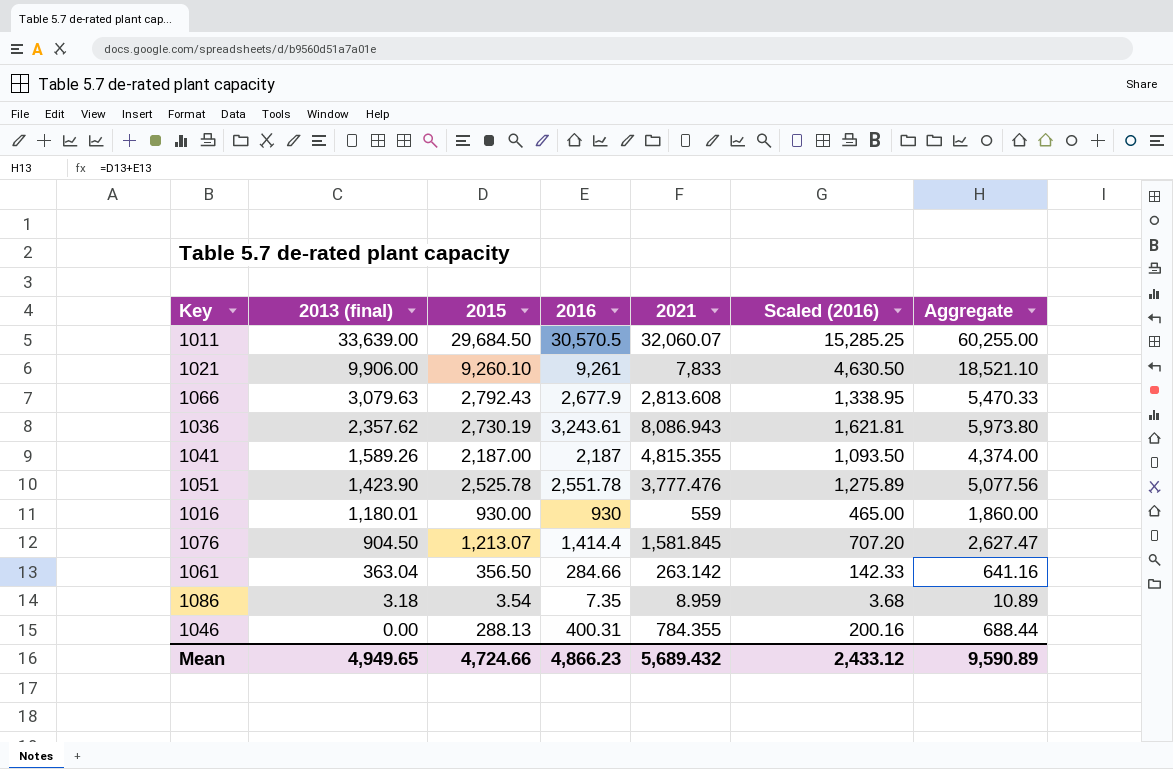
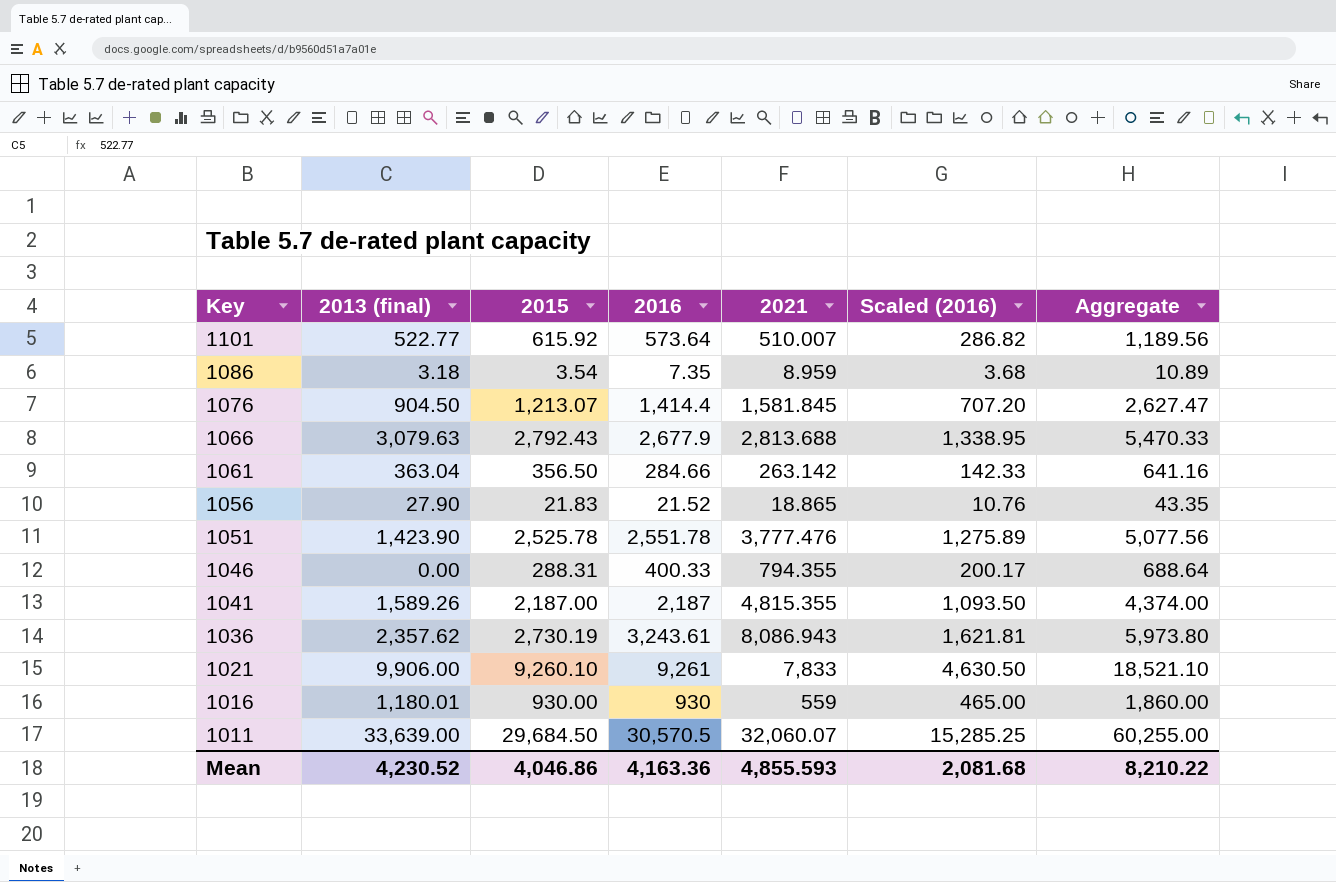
row order: 2013 (final) descending -> Key descending
row 1101: none -> 522.77 | 615.92 | 573.64 | 510.007 | 286.82 | 1,189.56
1066 | 2021: 2,813.608 -> 2,813.688
row 1056: none -> 27.90 | 21.83 | 21.52 | 18.865 | 10.76 | 43.35
1046 | 2015: 288.13 -> 288.31
1046 | 2016: 400.31 -> 400.33
1046 | 2021: 784.355 -> 794.355
1046 | Scaled (2016): 200.16 -> 200.17
1046 | Aggregate: 688.44 -> 688.64
Mean | 2013 (final): 4,949.65 -> 4,230.52
Mean | 2015: 4,724.66 -> 4,046.86
Mean | 2016: 4,866.23 -> 4,163.36
Mean | 2021: 5,689.432 -> 4,855.593
Mean | Scaled (2016): 2,433.12 -> 2,081.68
Mean | Aggregate: 9,590.89 -> 8,210.22

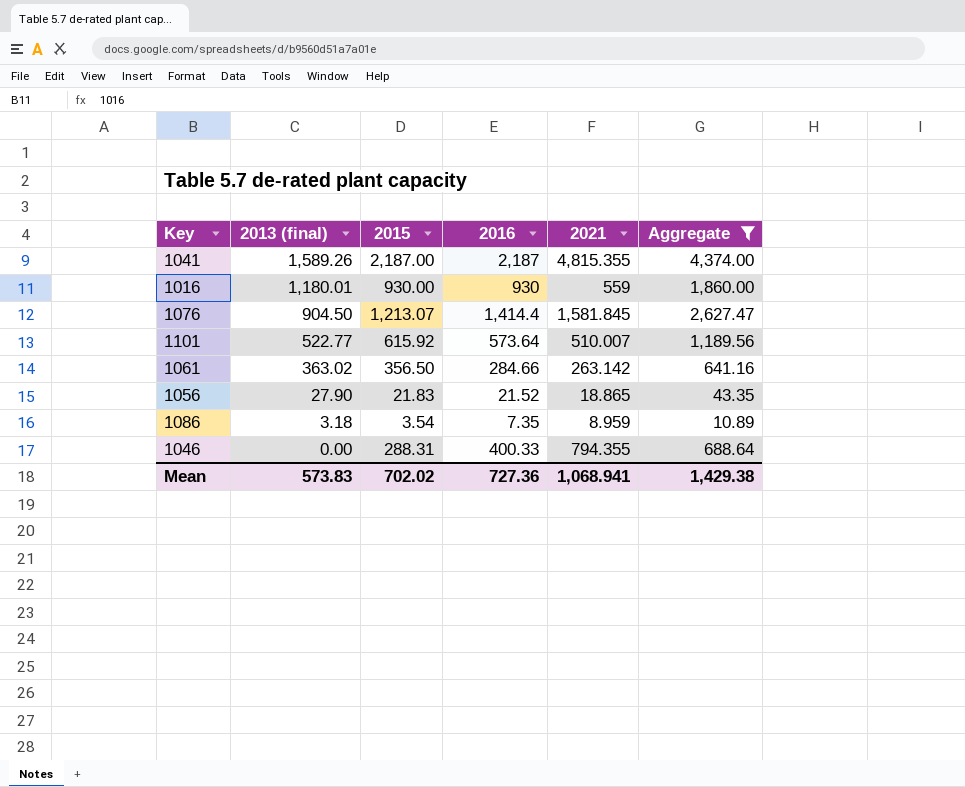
filter: none -> Aggregate <= 4,374.00
row order: Key descending -> 2013 (final) descending
column Scaled (2016) | formula: [2016] * 0.5 -> none
1061 | 2013 (final): 363.04 -> 363.02
Mean | 2013 (final): 4,230.52 -> 573.83
Mean | 2015: 4,046.86 -> 702.02
Mean | 2016: 4,163.36 -> 727.36
Mean | 2021: 4,855.593 -> 1,068.941
Mean | Aggregate: 8,210.22 -> 1,429.38

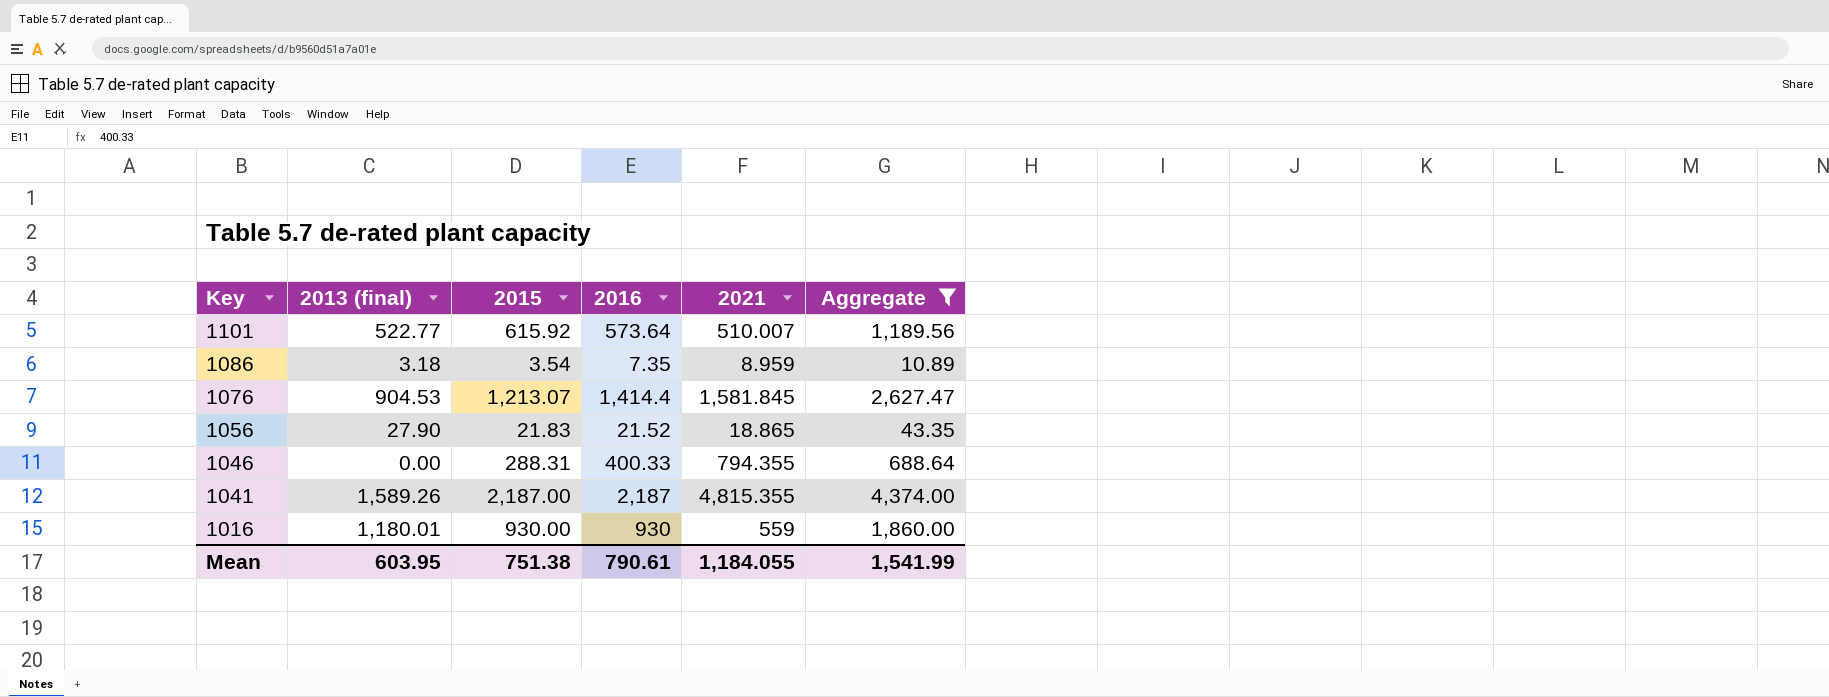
row order: 2013 (final) descending -> Key descending
row 1061: 363.02 | 356.50 | 284.66 | 263.142 | 641.16 -> none
1076 | 2013 (final): 904.50 -> 904.53
Mean | 2013 (final): 573.83 -> 603.95
Mean | 2015: 702.02 -> 751.38
Mean | 2016: 727.36 -> 790.61
Mean | 2021: 1,068.941 -> 1,184.055
Mean | Aggregate: 1,429.38 -> 1,541.99

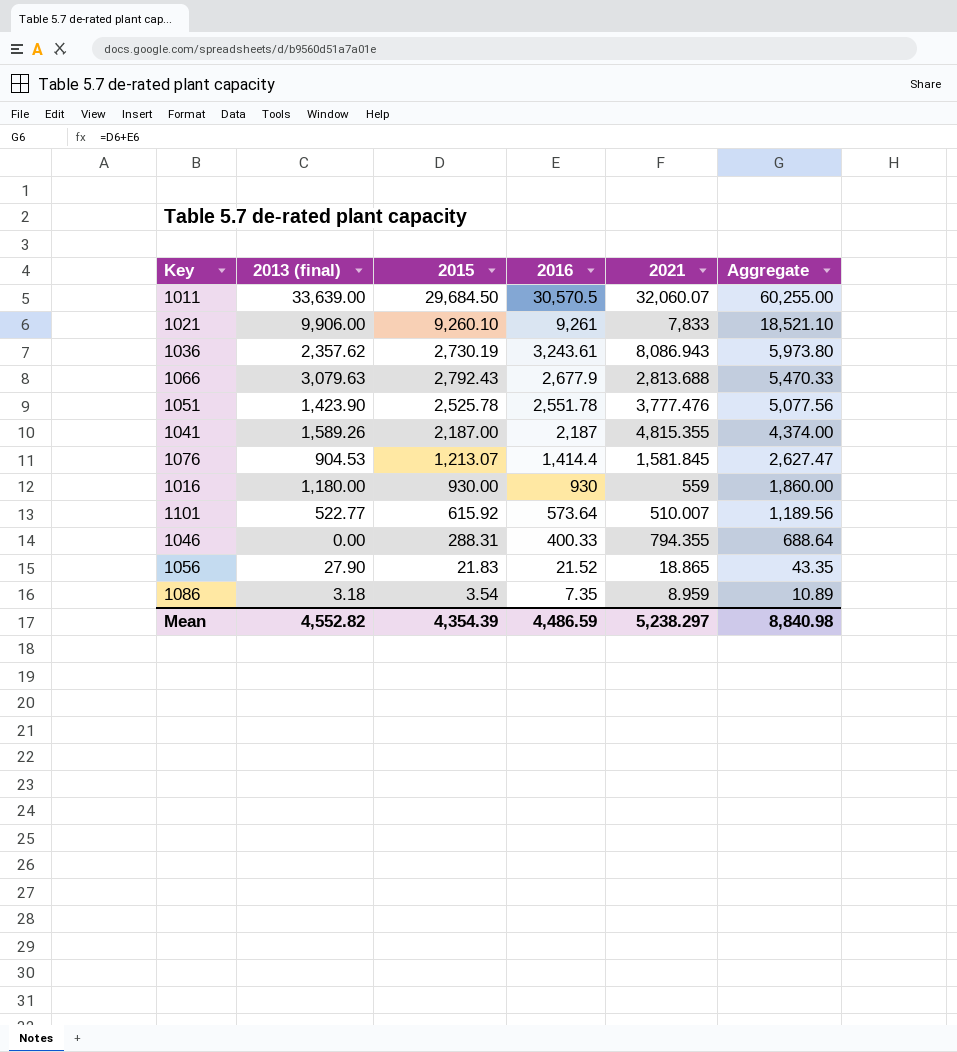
filter: Aggregate <= 4,374.00 -> none
row order: Key descending -> 2016 descending
1016 | 2013 (final): 1,180.01 -> 1,180.00
Mean | 2013 (final): 603.95 -> 4,552.82
Mean | 2015: 751.38 -> 4,354.39
Mean | 2016: 790.61 -> 4,486.59
Mean | 2021: 1,184.055 -> 5,238.297
Mean | Aggregate: 1,541.99 -> 8,840.98

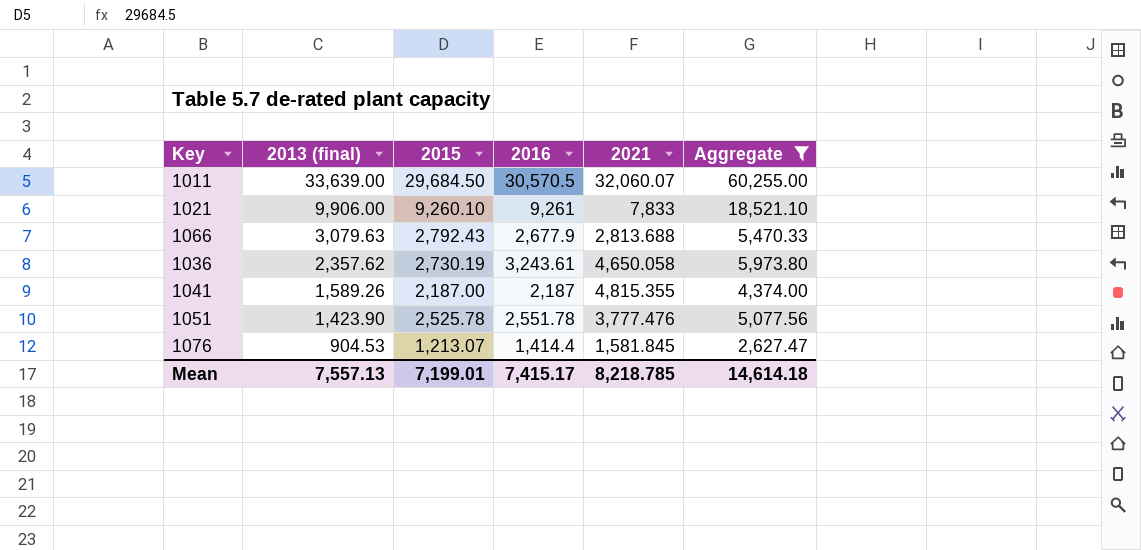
filter: none -> Aggregate >= 2,627.47
row order: 2016 descending -> 2013 (final) descending
1036 | 2021: 8,086.943 -> 4,650.058
Mean | 2013 (final): 4,552.82 -> 7,557.13
Mean | 2015: 4,354.39 -> 7,199.01
Mean | 2016: 4,486.59 -> 7,415.17
Mean | 2021: 5,238.297 -> 8,218.785
Mean | Aggregate: 8,840.98 -> 14,614.18

